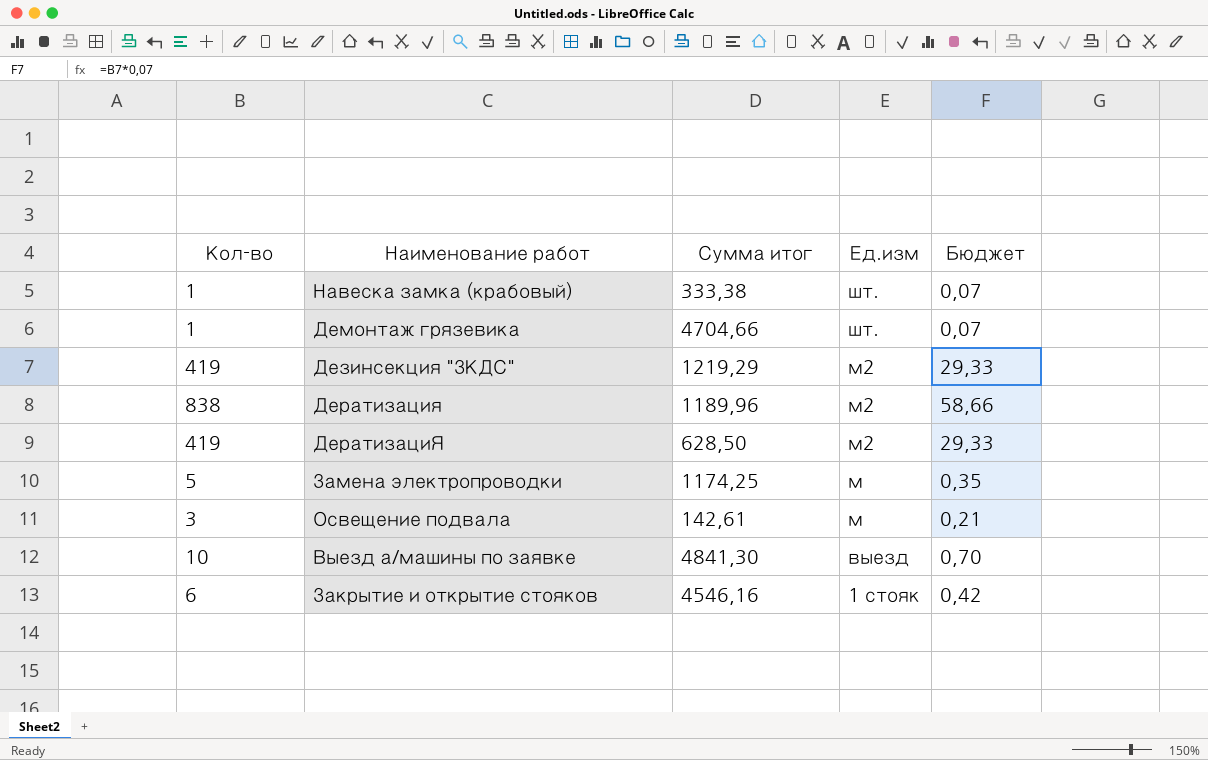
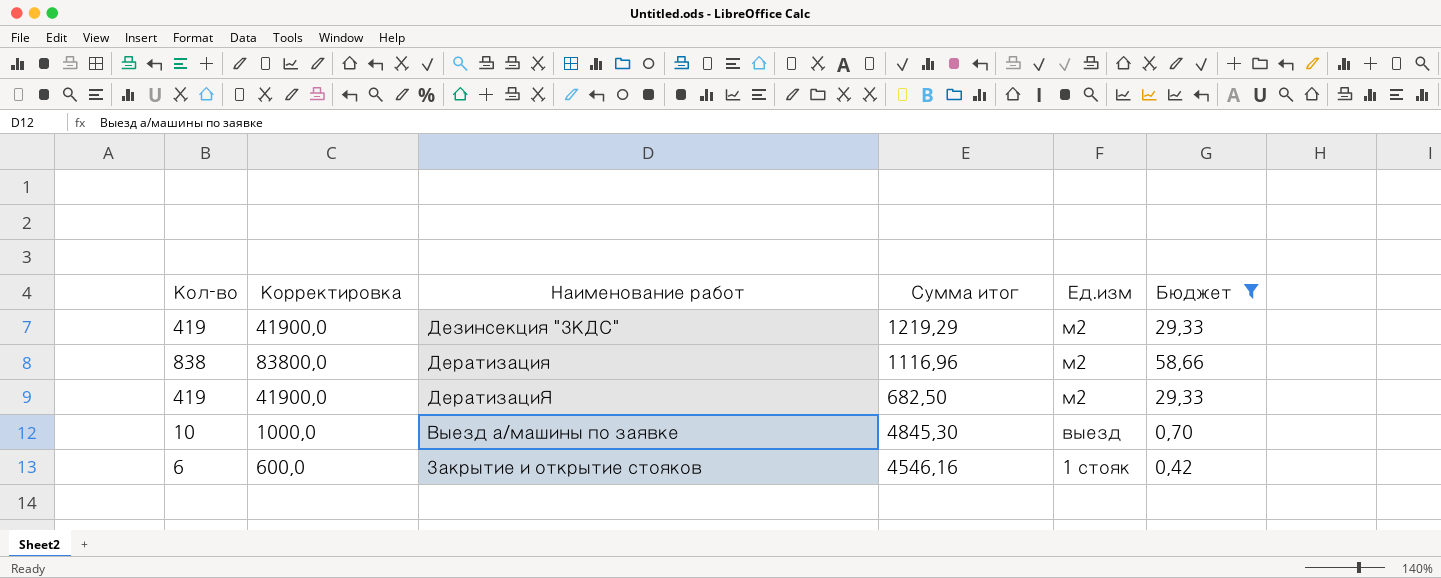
filter: none -> Бюджет >= 0,42
column Корректировка | formula: none -> [Кол-во] * 100
Дератизация | Сумма итог: 1189,96 -> 1116,96
ДератизациЯ | Сумма итог: 628,50 -> 682,50
Выезд а/машины по заявке | Сумма итог: 4841,30 -> 4845,30

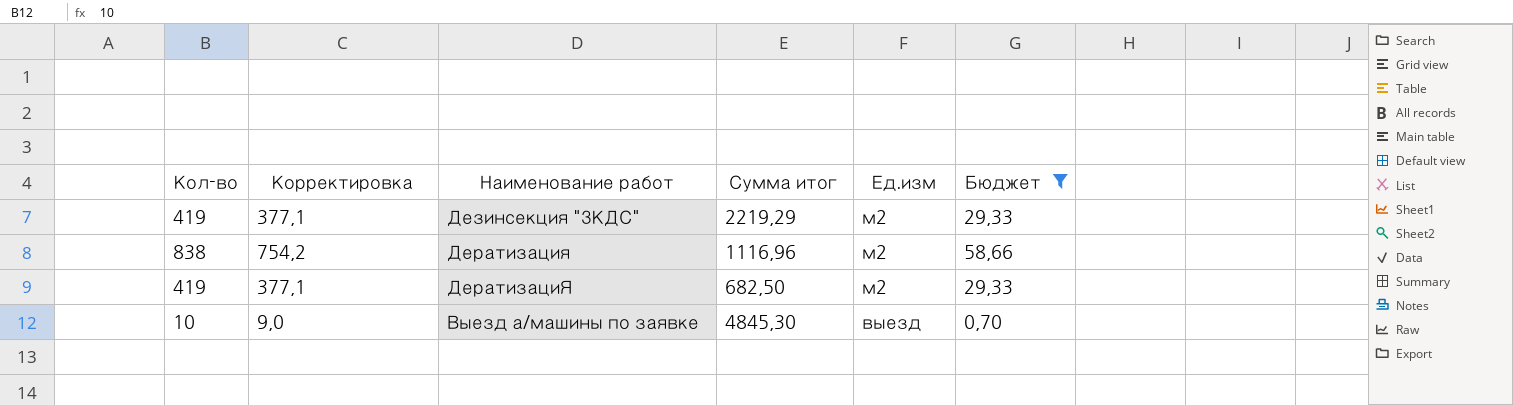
column Корректировка | formula: [Кол-во] * 100 -> [Кол-во] * 0,9
row Закрытие и открытие стояков: 6 | 600,0 | 4546,16 | 1 стояк | 0,42 -> none
Дезинсекция "ЗКДС" | Сумма итог: 1219,29 -> 2219,29

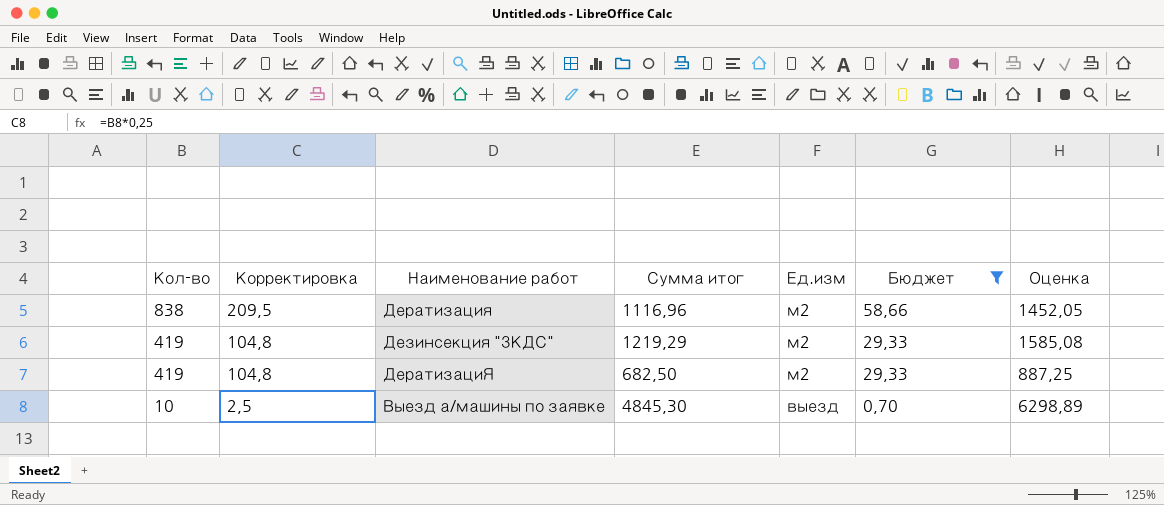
row order: Ед.изм descending -> Кол-во descending
column Корректировка | formula: [Кол-во] * 0,9 -> [Кол-во] * 0,25
column Оценка | formula: none -> [Сумма итог] * 1,3
Дезинсекция "ЗКДС" | Сумма итог: 2219,29 -> 1219,29

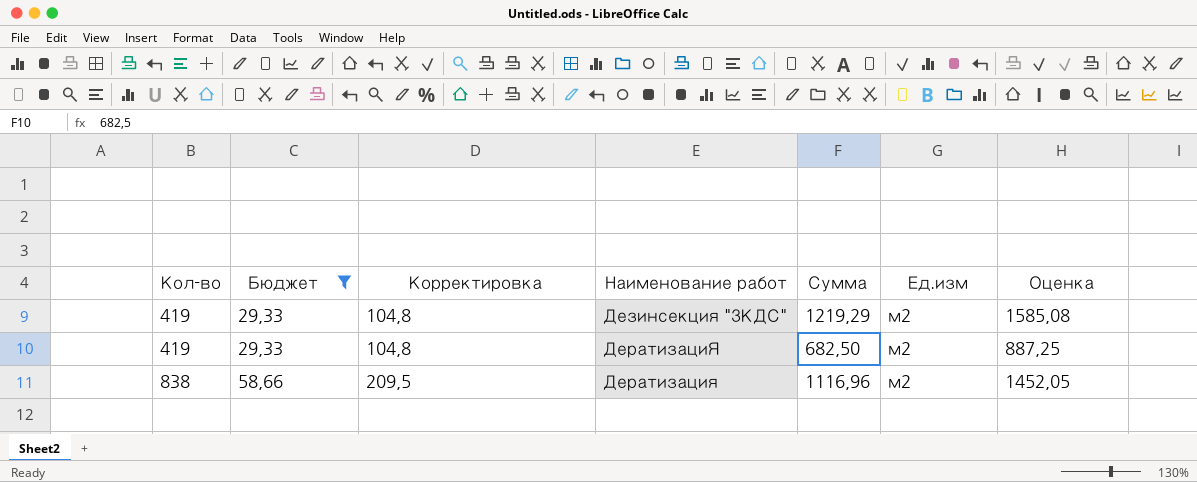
row order: Кол-во descending -> Кол-во ascending
column Бюджет | position: 6 -> 2
column name: Сумма итог -> Сумма
row Выезд а/машины по заявке: 10 | 2,5 | 4845,30 | выезд | 0,70 | 6298,89 -> none

